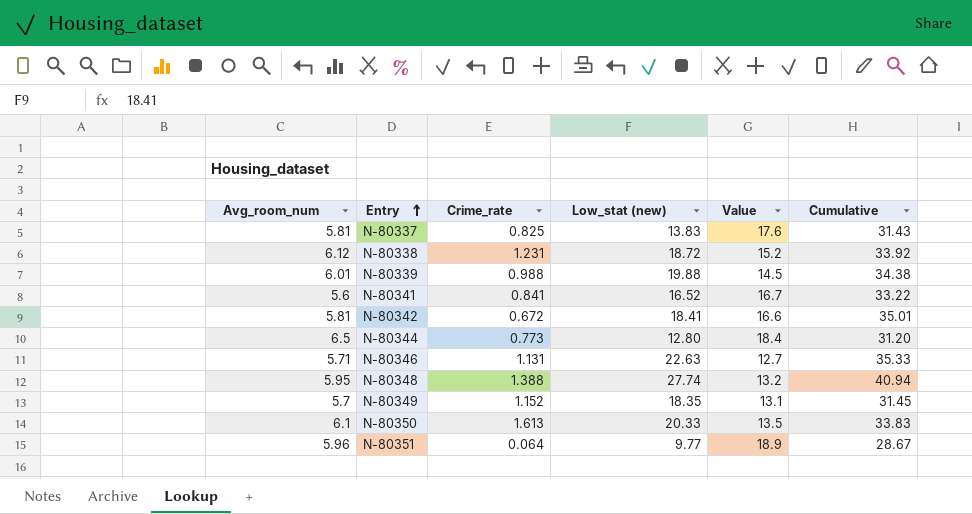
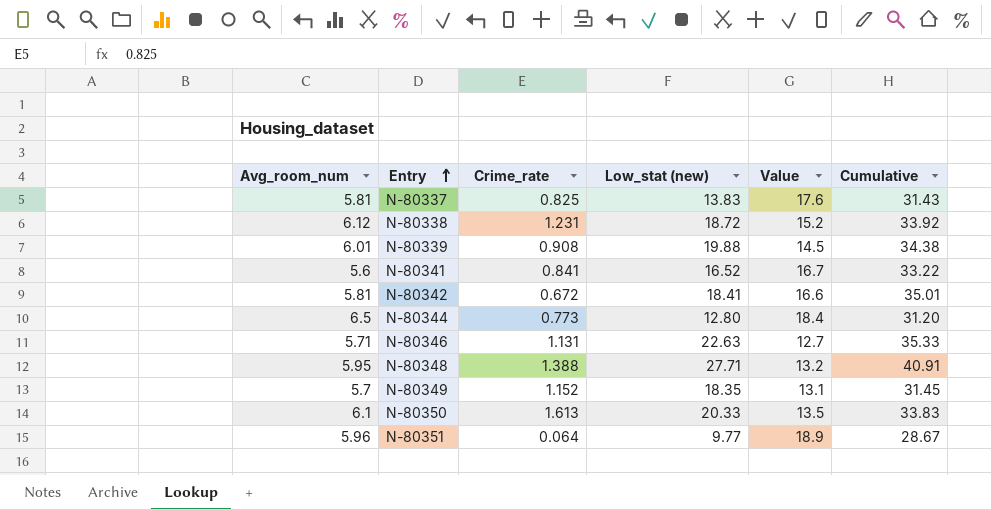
N-80339 | Crime_rate: 0.988 -> 0.908
N-80348 | Low_stat (new): 27.74 -> 27.71
N-80348 | Cumulative: 40.94 -> 40.91

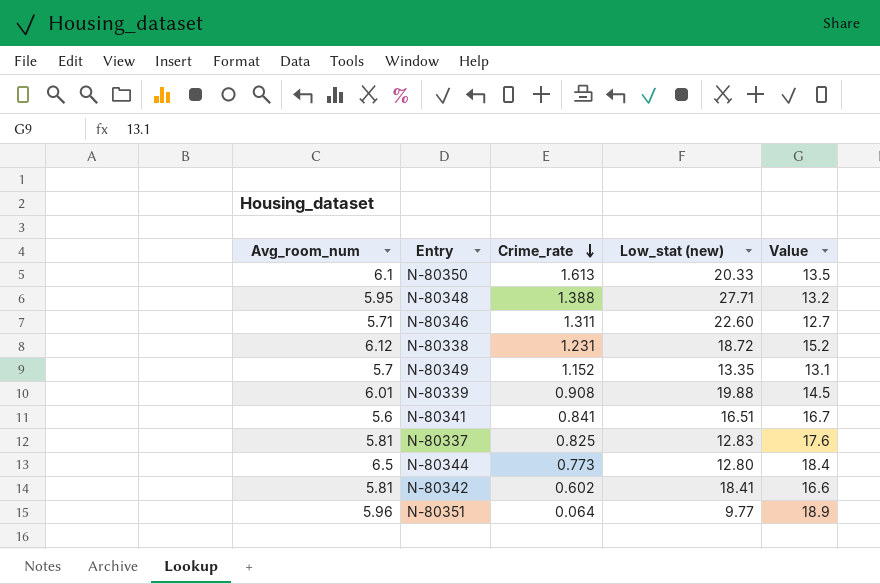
row order: Entry ascending -> Crime_rate descending
column Cumulative | formula: [Low_stat (new)] + [Value] -> none
N-80346 | Crime_rate: 1.131 -> 1.311
N-80346 | Low_stat (new): 22.63 -> 22.60
N-80349 | Low_stat (new): 18.35 -> 13.35
N-80341 | Low_stat (new): 16.52 -> 16.51
N-80337 | Low_stat (new): 13.83 -> 12.83
N-80342 | Crime_rate: 0.672 -> 0.602

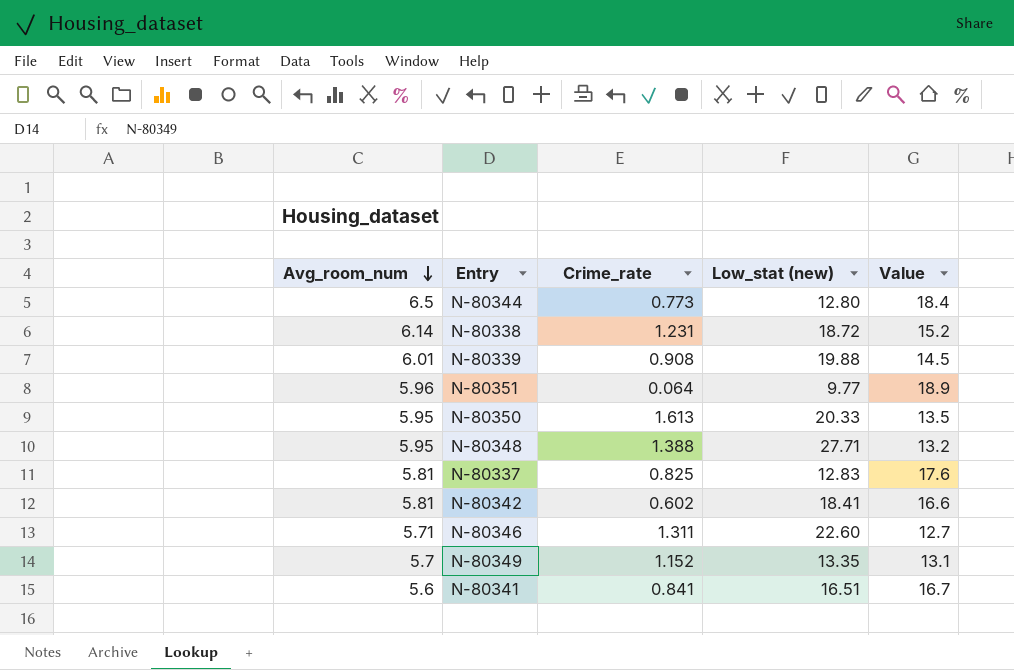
row order: Crime_rate descending -> Avg_room_num descending
N-80338 | Avg_room_num: 6.12 -> 6.14
N-80350 | Avg_room_num: 6.1 -> 5.95

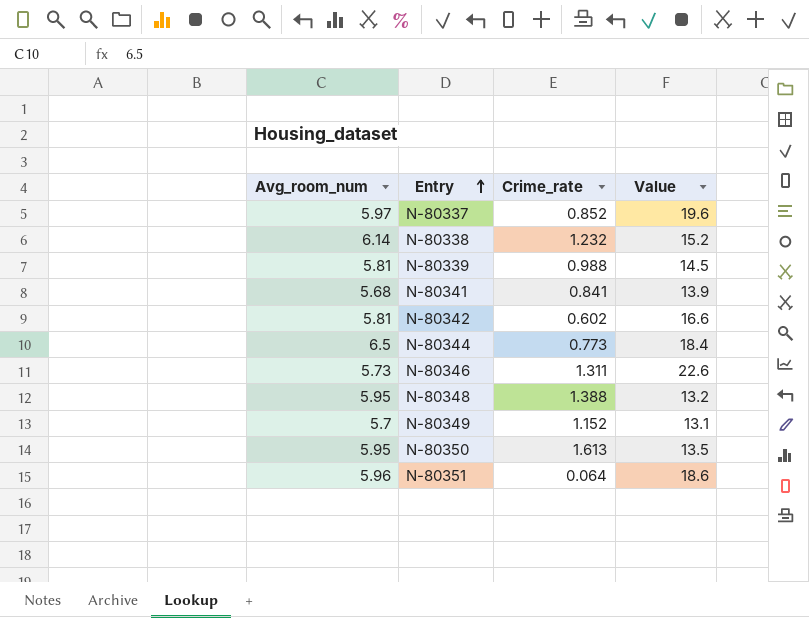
row order: Avg_room_num descending -> Entry ascending
column Low_stat (new) | position: 4 -> none
N-80337 | Avg_room_num: 5.81 -> 5.97
N-80337 | Crime_rate: 0.825 -> 0.852
N-80337 | Value: 17.6 -> 19.6
N-80338 | Crime_rate: 1.231 -> 1.232
N-80339 | Avg_room_num: 6.01 -> 5.81
N-80339 | Crime_rate: 0.908 -> 0.988
N-80341 | Avg_room_num: 5.6 -> 5.68
N-80341 | Value: 16.7 -> 13.9
N-80346 | Avg_room_num: 5.71 -> 5.73
N-80346 | Value: 12.7 -> 22.6
N-80351 | Value: 18.9 -> 18.6

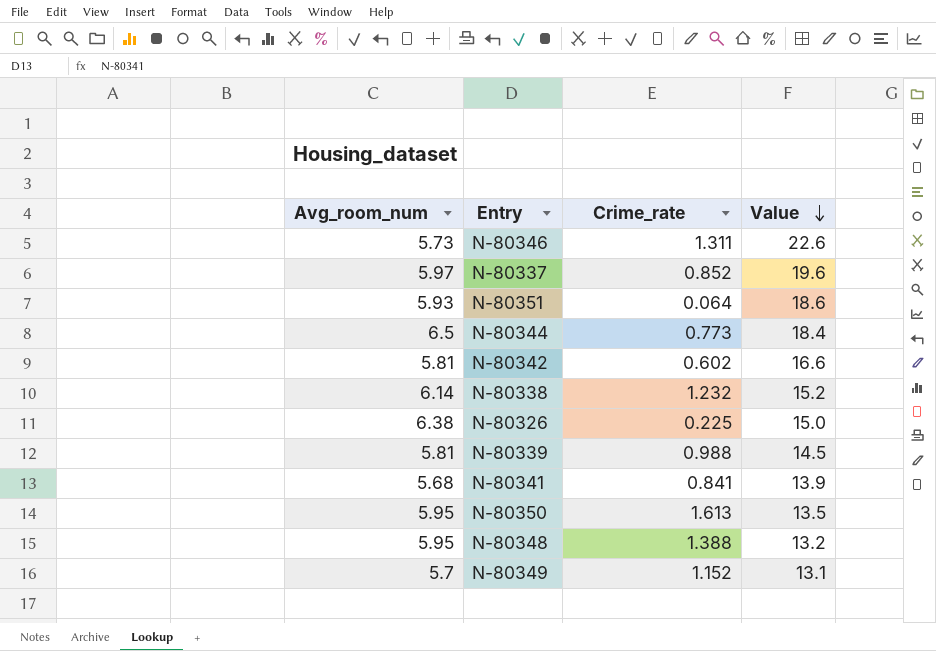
row order: Entry ascending -> Value descending
N-80351 | Avg_room_num: 5.96 -> 5.93
row N-80326: none -> 6.38 | 0.225 | 15.0

